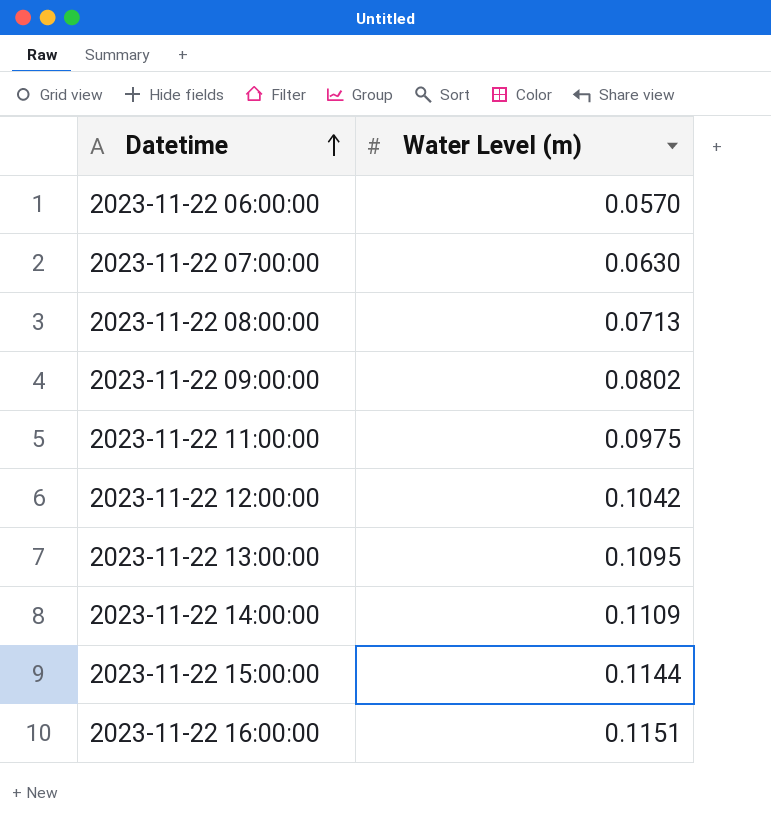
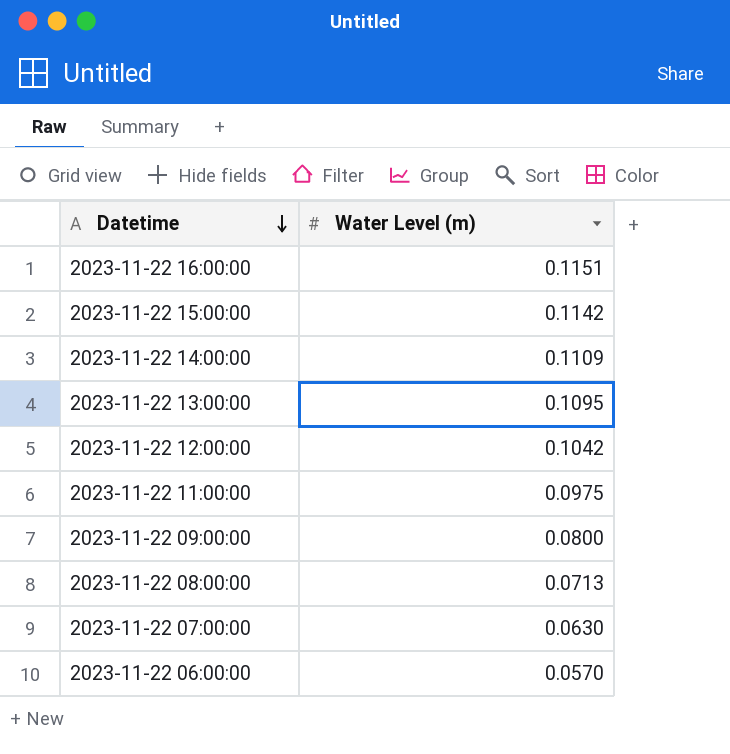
row order: Datetime ascending -> Datetime descending
2023-11-22 15:00:00 | Water Level (m): 0.1144 -> 0.1142
2023-11-22 09:00:00 | Water Level (m): 0.0802 -> 0.0800

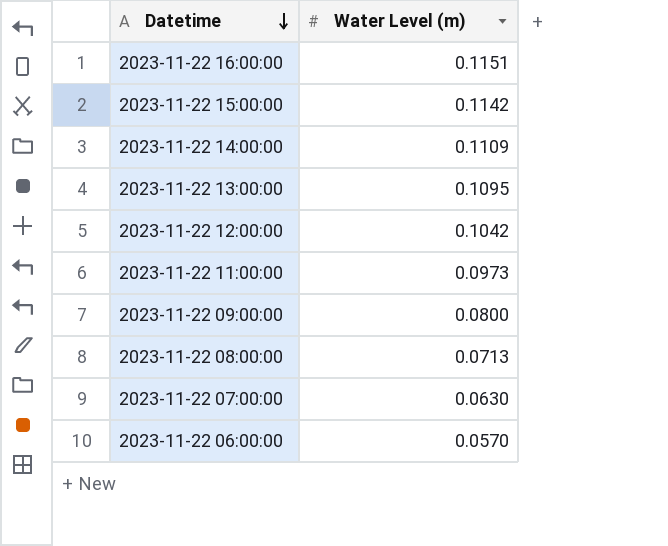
2023-11-22 11:00:00 | Water Level (m): 0.0975 -> 0.0973

